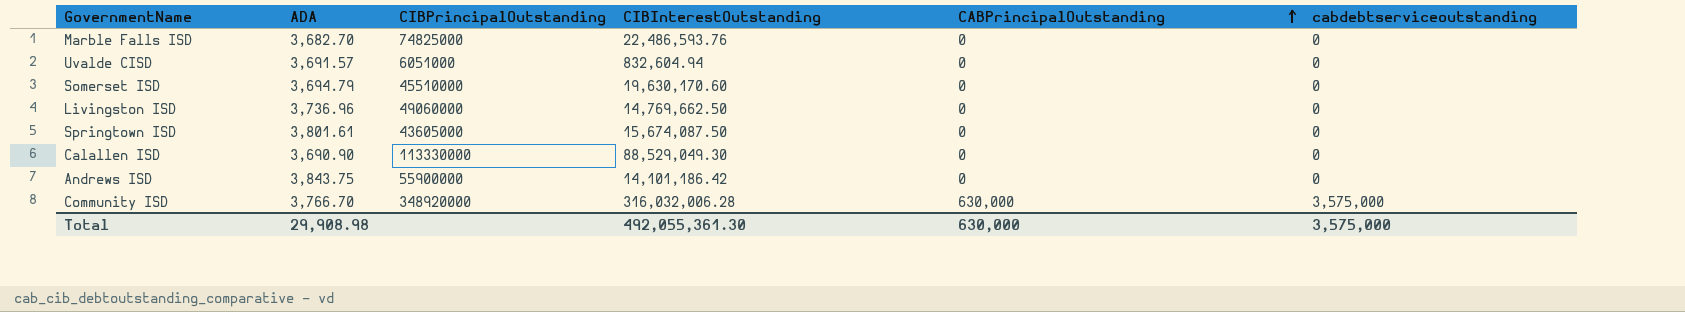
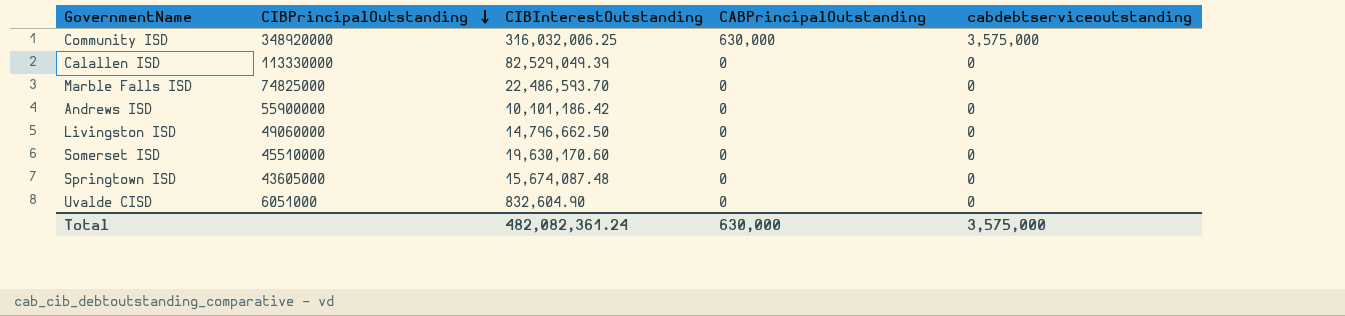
row order: CABPrincipalOutstanding ascending -> CIBPrincipalOutstanding descending
column ADA | position: 2 -> none
Community ISD | CIBInterestOutstanding: 316,032,006.28 -> 316,032,006.25
Calallen ISD | CIBInterestOutstanding: 88,529,049.30 -> 82,529,049.39
Marble Falls ISD | CIBInterestOutstanding: 22,486,593.76 -> 22,486,593.70
Andrews ISD | CIBInterestOutstanding: 14,101,186.42 -> 10,101,186.42
Livingston ISD | CIBInterestOutstanding: 14,769,662.50 -> 14,796,662.50
Springtown ISD | CIBInterestOutstanding: 15,674,087.50 -> 15,674,087.48
Uvalde CISD | CIBInterestOutstanding: 832,604.94 -> 832,604.90
Total | CIBInterestOutstanding: 492,055,361.30 -> 482,082,361.24

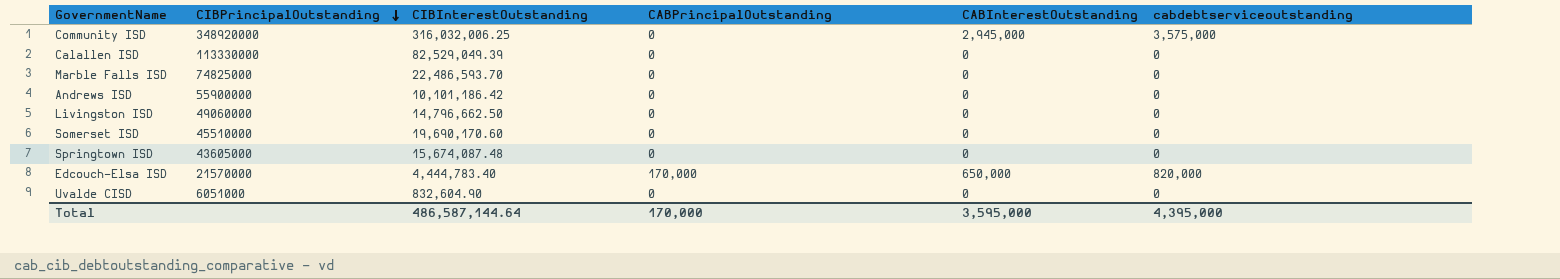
column CABInterestOutstanding | position: none -> 5
Community ISD | CABPrincipalOutstanding: 630,000 -> 0
Somerset ISD | CIBInterestOutstanding: 19,630,170.60 -> 19,690,170.60
row Edcouch-Elsa ISD: none -> 21570000 | 4,444,783.40 | 170,000 | 650,000 | 820,000
Total | CIBInterestOutstanding: 482,082,361.24 -> 486,587,144.64
Total | CABPrincipalOutstanding: 630,000 -> 170,000
Total | cabdebtserviceoutstanding: 3,575,000 -> 4,395,000

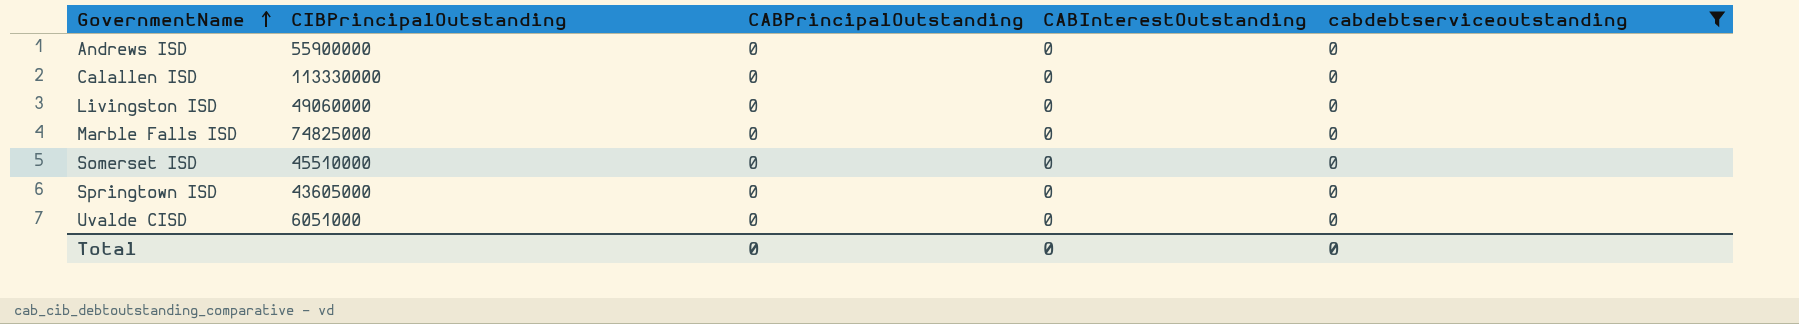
filter: none -> cabdebtserviceoutstanding = 0
row order: CIBPrincipalOutstanding descending -> GovernmentName ascending
column CIBInterestOutstanding | position: 3 -> none
Total | CABPrincipalOutstanding: 170,000 -> 0
Total | CABInterestOutstanding: 3,595,000 -> 0
Total | cabdebtserviceoutstanding: 4,395,000 -> 0

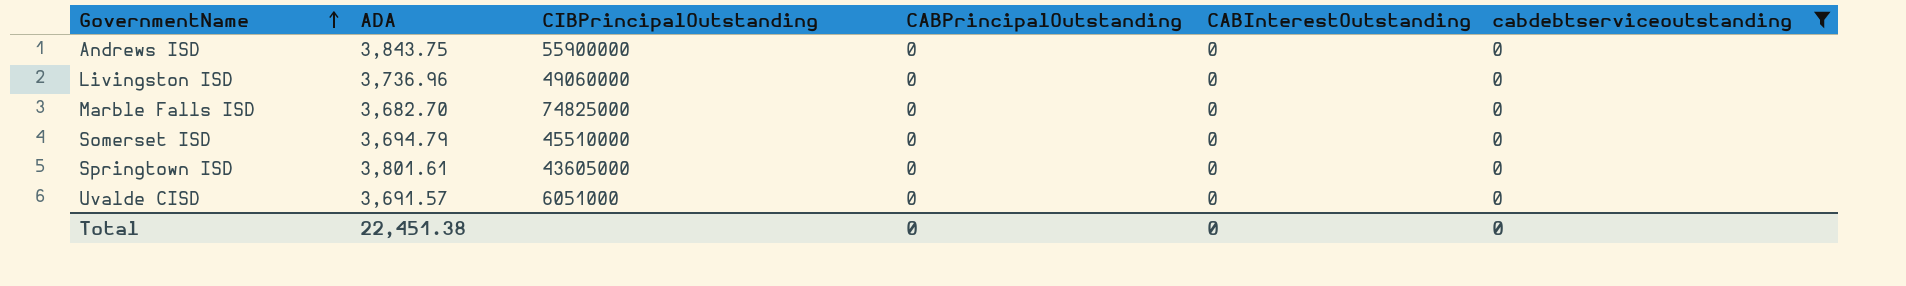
column ADA | position: none -> 2
row Calallen ISD: 113330000 | 0 | 0 | 0 -> none

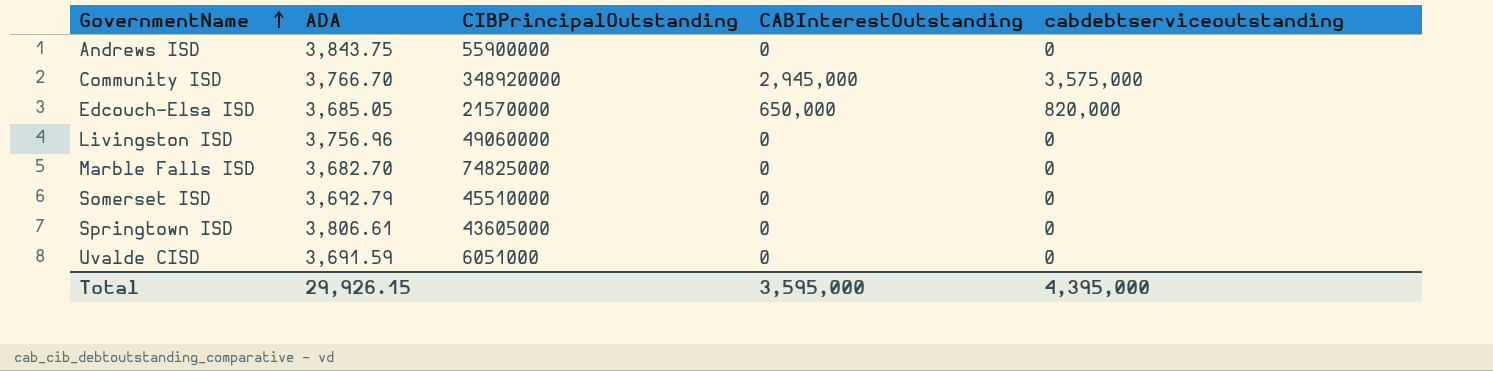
filter: cabdebtserviceoutstanding = 0 -> none
column CABPrincipalOutstanding | position: 4 -> none
Livingston ISD | ADA: 3,736.96 -> 3,756.96
Somerset ISD | ADA: 3,694.79 -> 3,692.79
Springtown ISD | ADA: 3,801.61 -> 3,806.61
Uvalde CISD | ADA: 3,691.57 -> 3,691.59
Total | ADA: 22,451.38 -> 29,926.15
Total | CABInterestOutstanding: 0 -> 3,595,000
Total | cabdebtserviceoutstanding: 0 -> 4,395,000

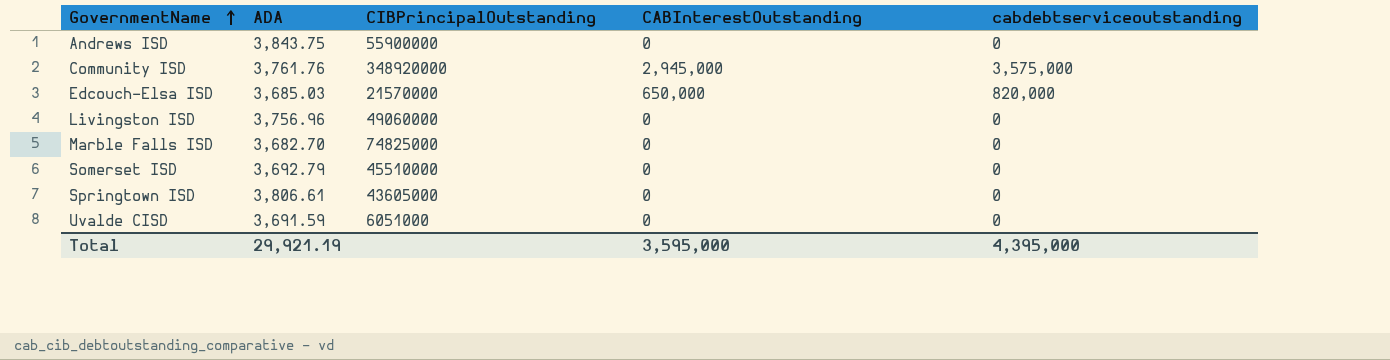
Community ISD | ADA: 3,766.70 -> 3,761.76
Edcouch-Elsa ISD | ADA: 3,685.05 -> 3,685.03
Total | ADA: 29,926.15 -> 29,921.19

